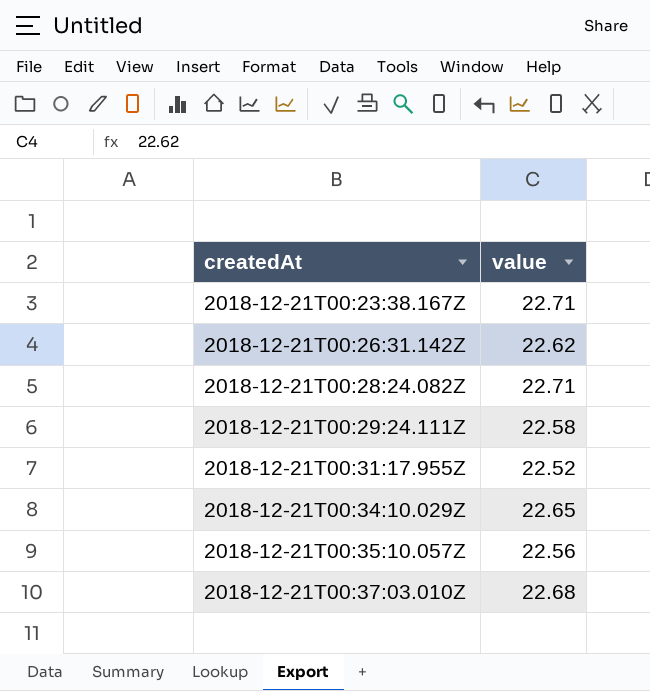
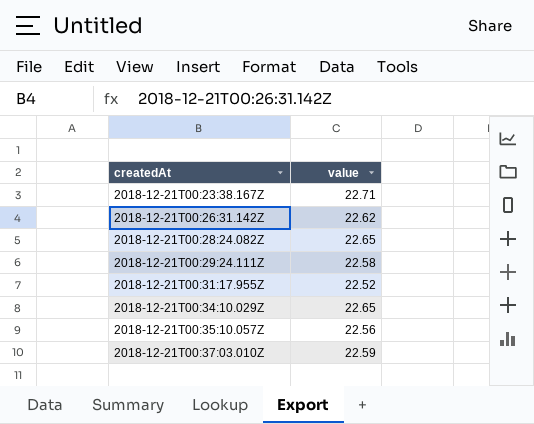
2018-12-21T00:28:24.082Z | value: 22.71 -> 22.65
2018-12-21T00:37:03.010Z | value: 22.68 -> 22.59

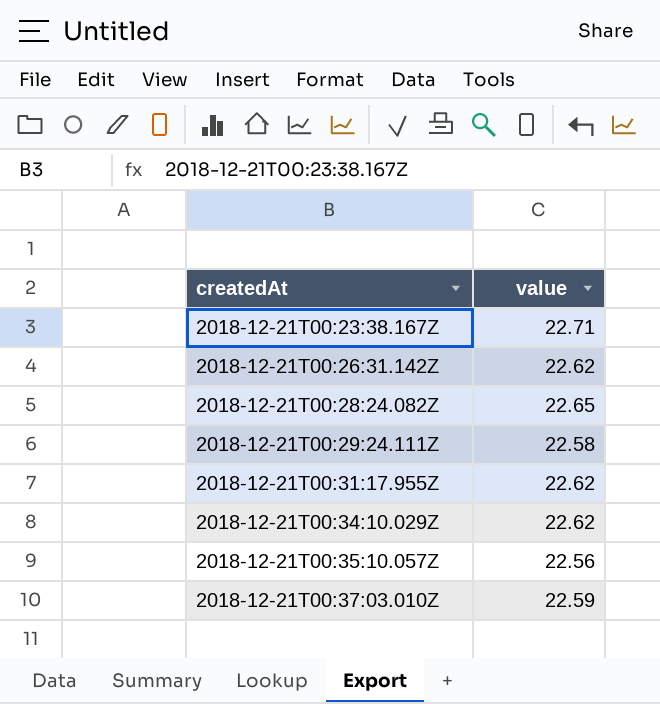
2018-12-21T00:31:17.955Z | value: 22.52 -> 22.62
2018-12-21T00:34:10.029Z | value: 22.65 -> 22.62

